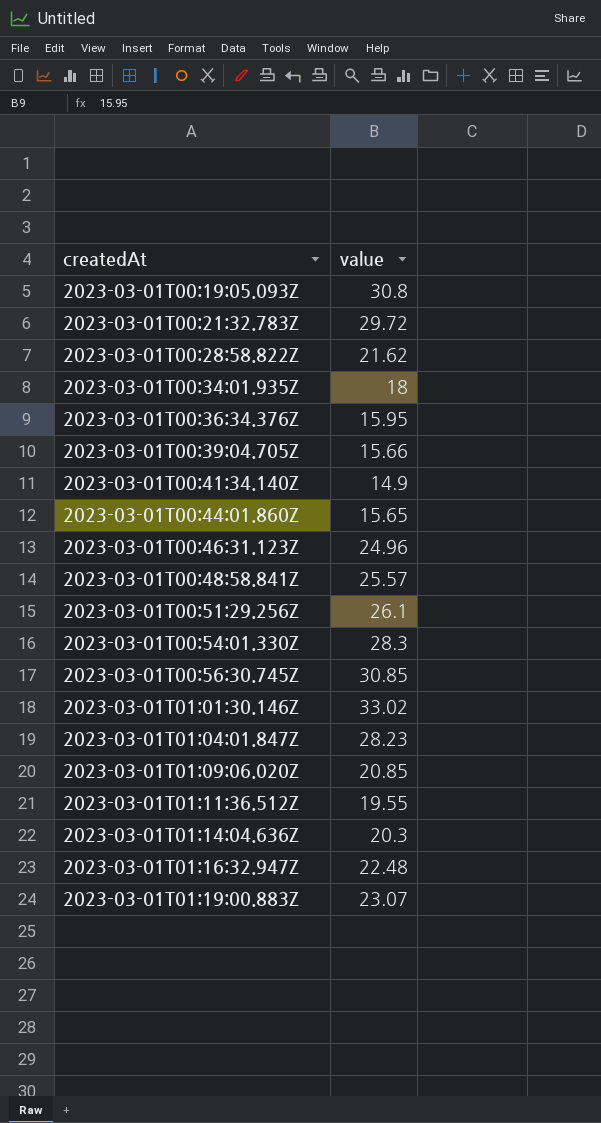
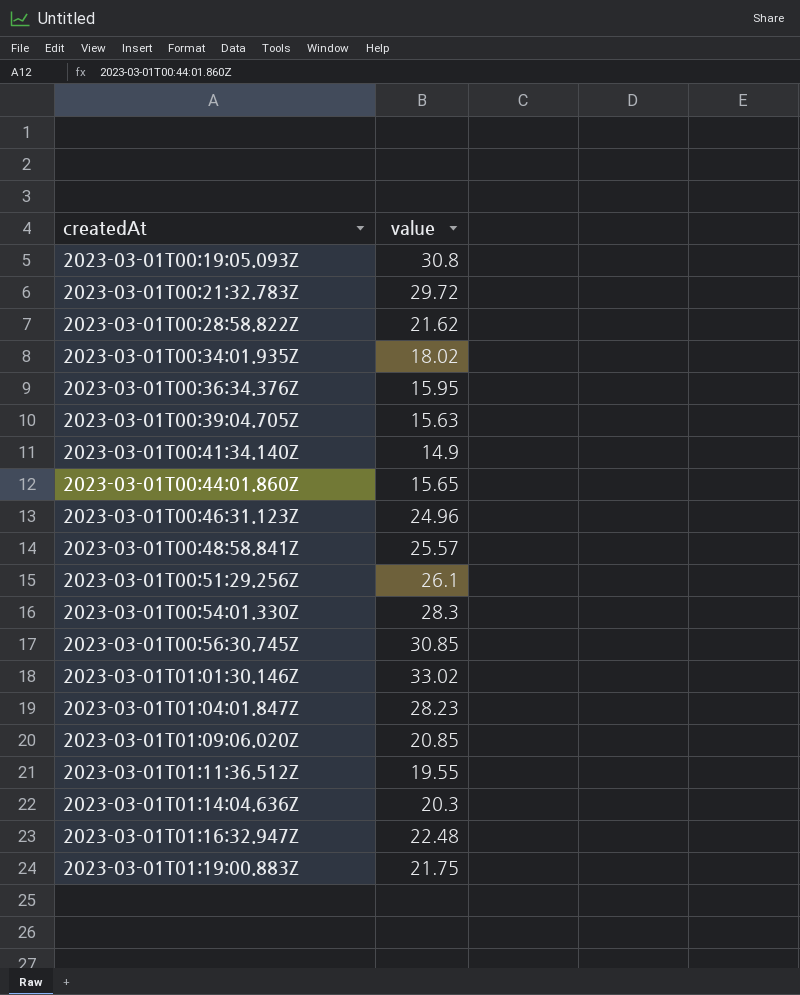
2023-03-01T00:34:01.935Z | value: 18 -> 18.02
2023-03-01T00:39:04.705Z | value: 15.66 -> 15.63
2023-03-01T01:19:00.883Z | value: 23.07 -> 21.75

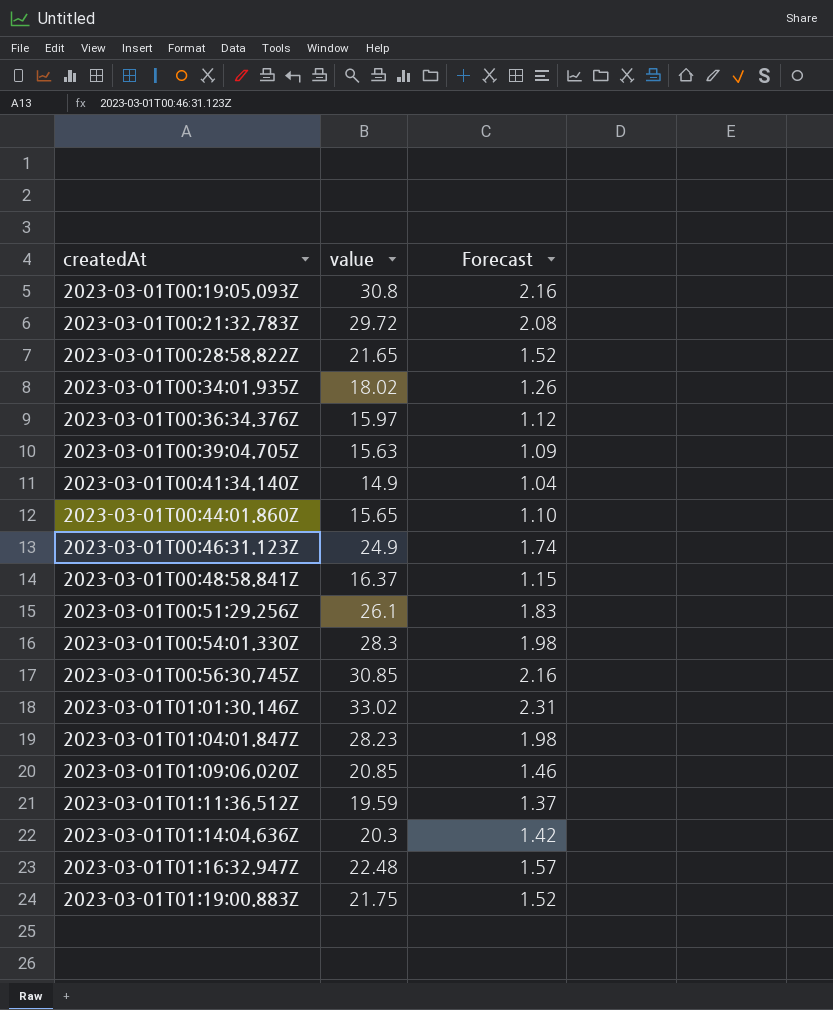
column Forecast | formula: none -> [value] * 0.07
2023-03-01T00:28:58.822Z | value: 21.62 -> 21.65
2023-03-01T00:36:34.376Z | value: 15.95 -> 15.97
2023-03-01T00:46:31.123Z | value: 24.96 -> 24.9
2023-03-01T00:48:58.841Z | value: 25.57 -> 16.37
2023-03-01T01:11:36.512Z | value: 19.55 -> 19.59

